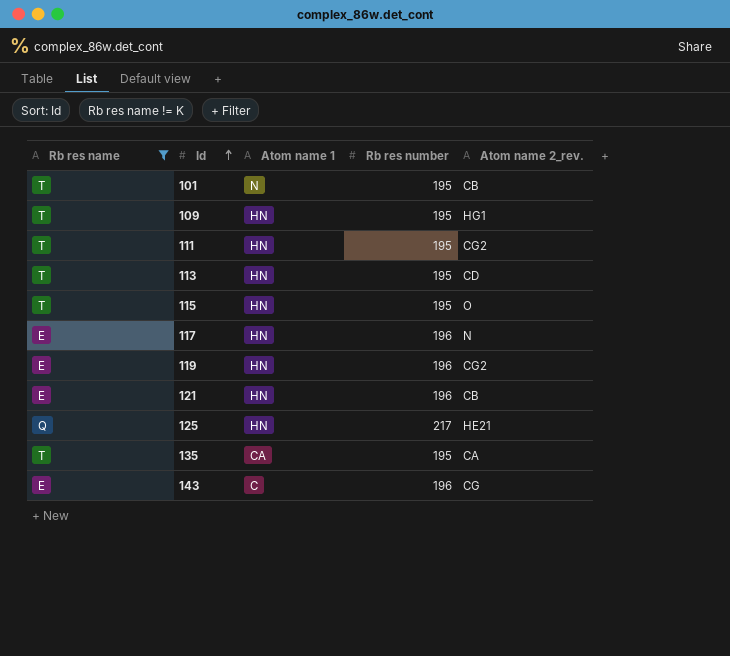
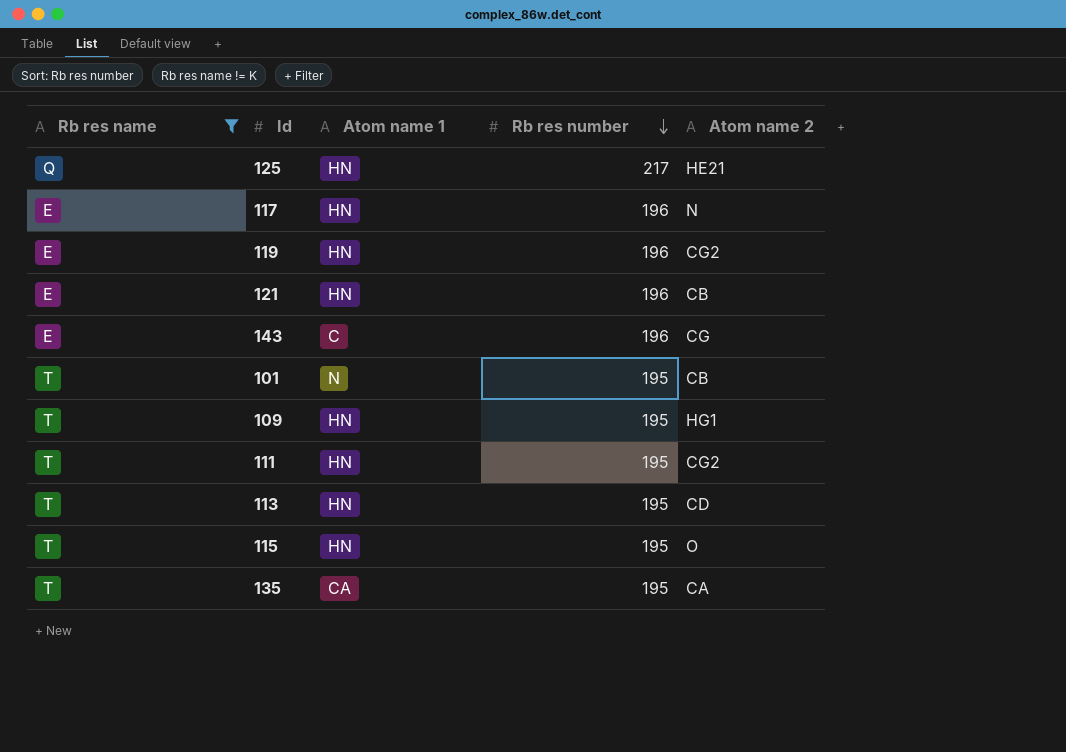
row order: Id ascending -> Rb res number descending
column name: Atom name 2_rev. -> Atom name 2

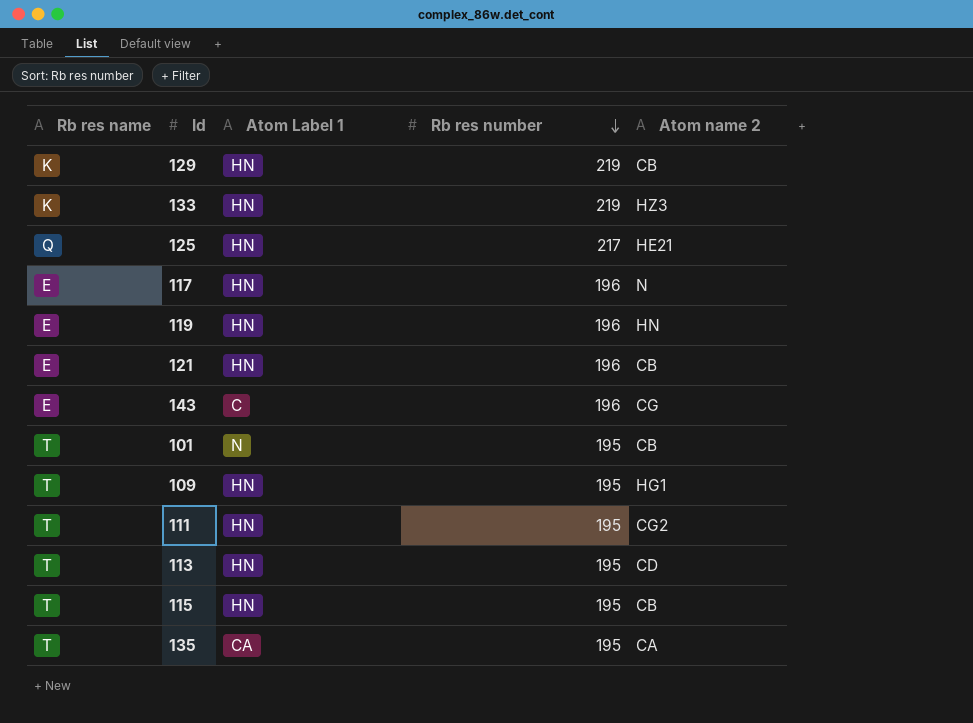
filter: Rb res name != K -> none
column name: Atom name 1 -> Atom Label 1
119 | Atom name 2: CG2 -> HN
115 | Atom name 2: O -> CB

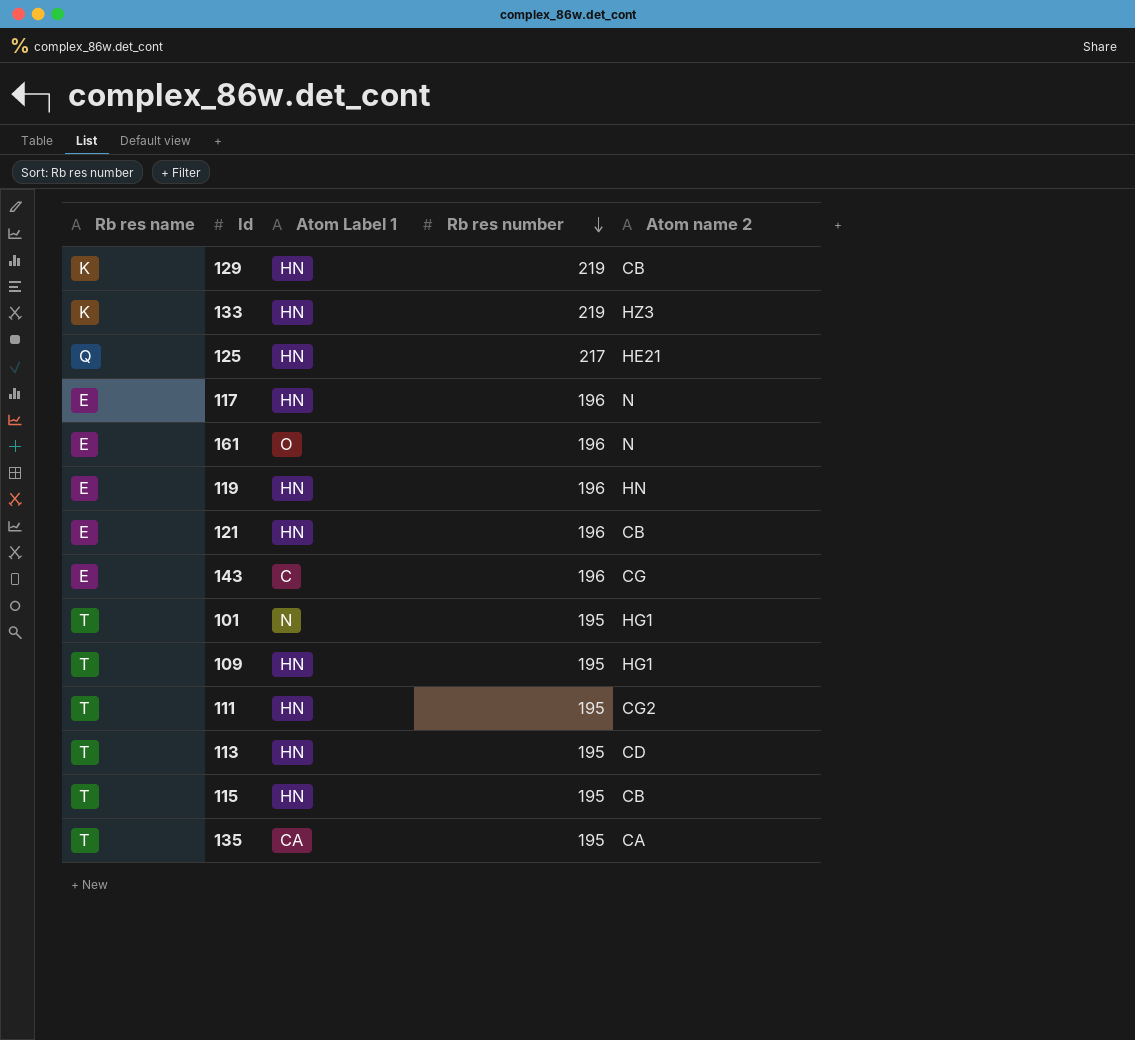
row 161: none -> E | O | 196 | N
101 | Atom name 2: CB -> HG1

